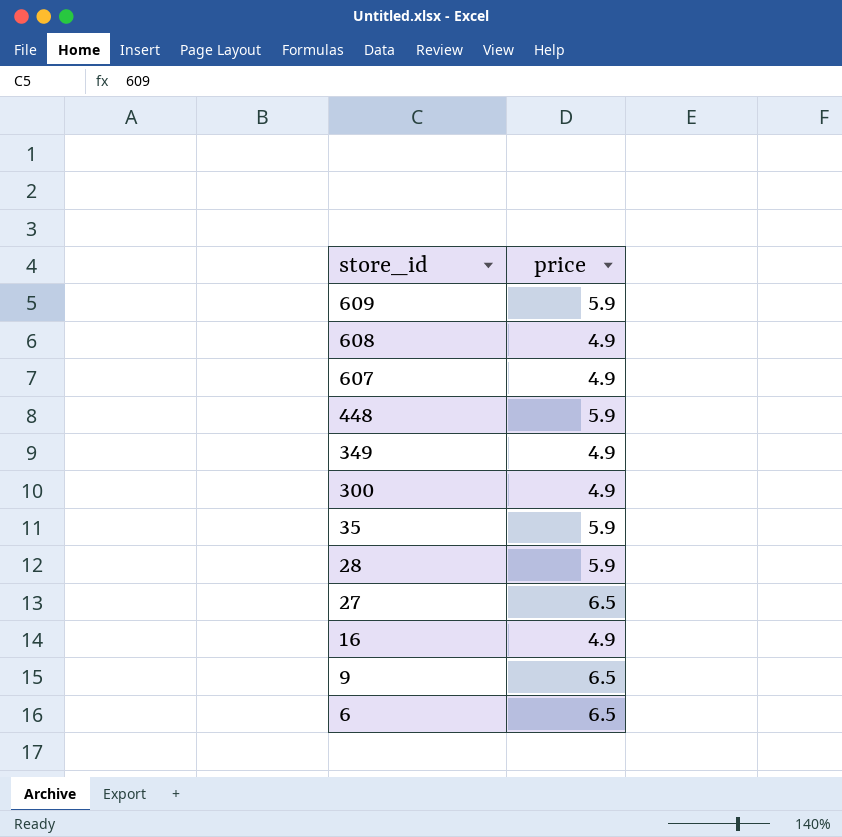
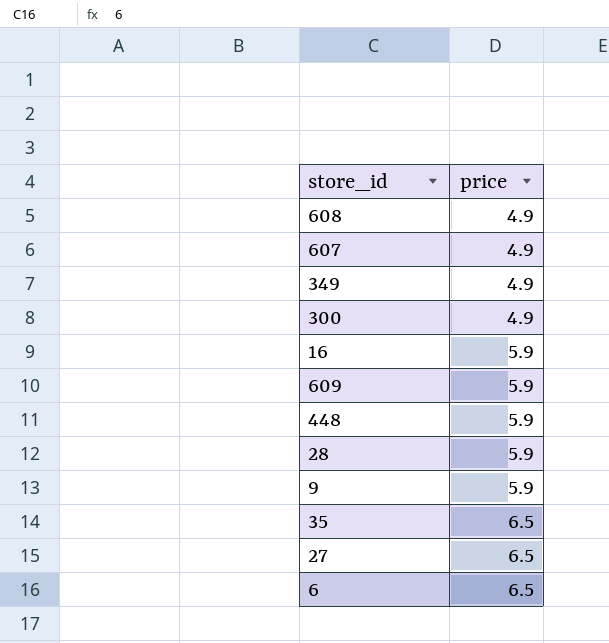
row order: store_id descending -> price ascending
16 | price: 4.9 -> 5.9
9 | price: 6.5 -> 5.9
35 | price: 5.9 -> 6.5

